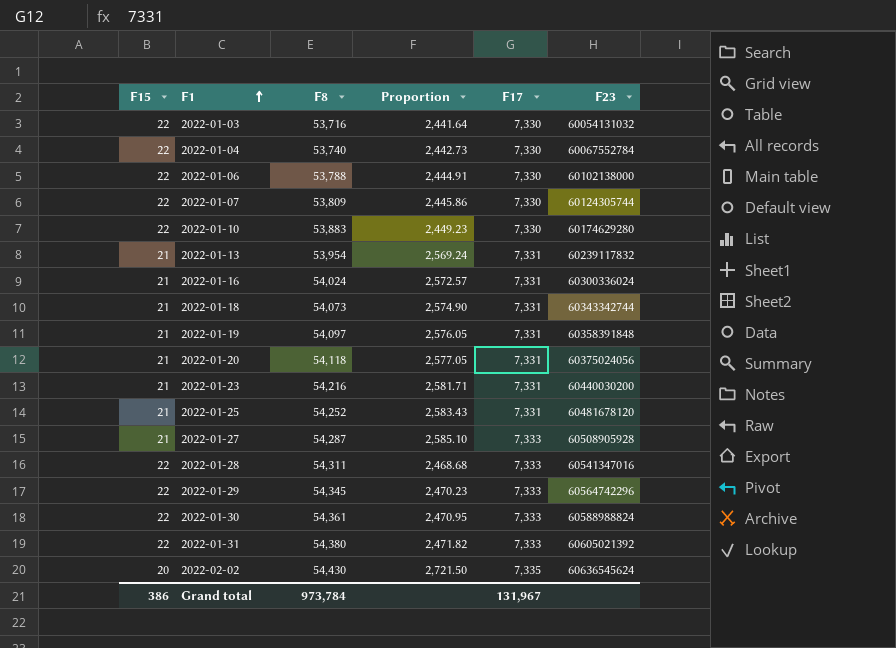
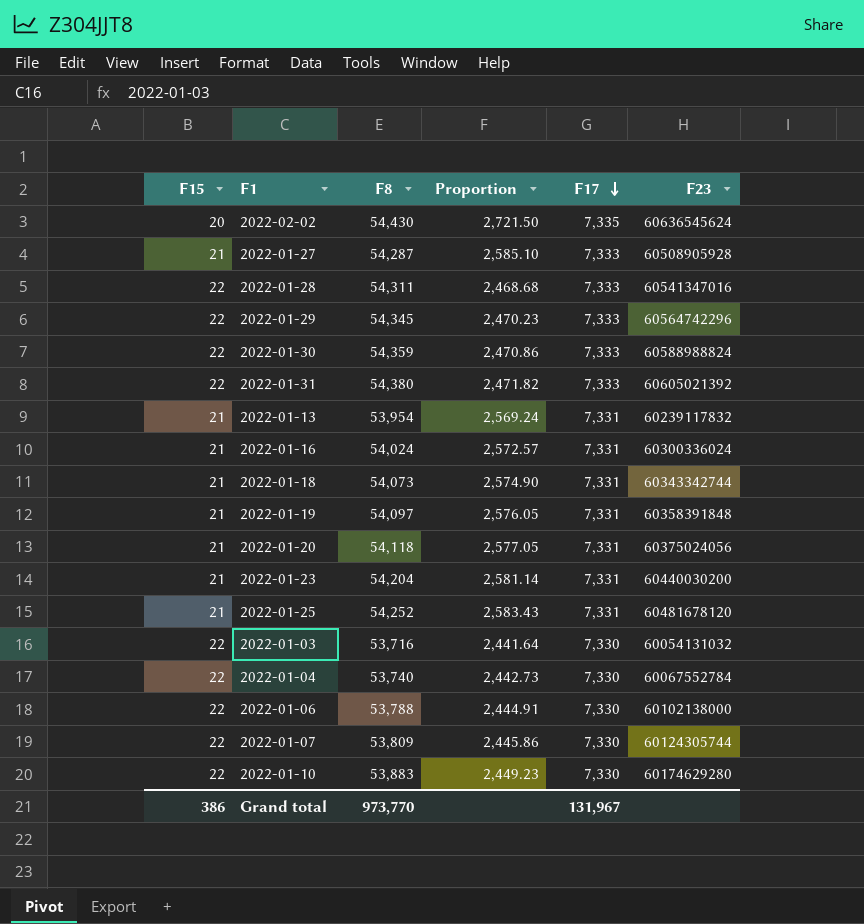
row order: F1 ascending -> F17 descending
2022-01-30 | F8: 54,361 -> 54,359
2022-01-30 | Proportion: 2,470.95 -> 2,470.86
2022-01-23 | F8: 54,216 -> 54,204
2022-01-23 | Proportion: 2,581.71 -> 2,581.14
Grand total | F8: 973,784 -> 973,770

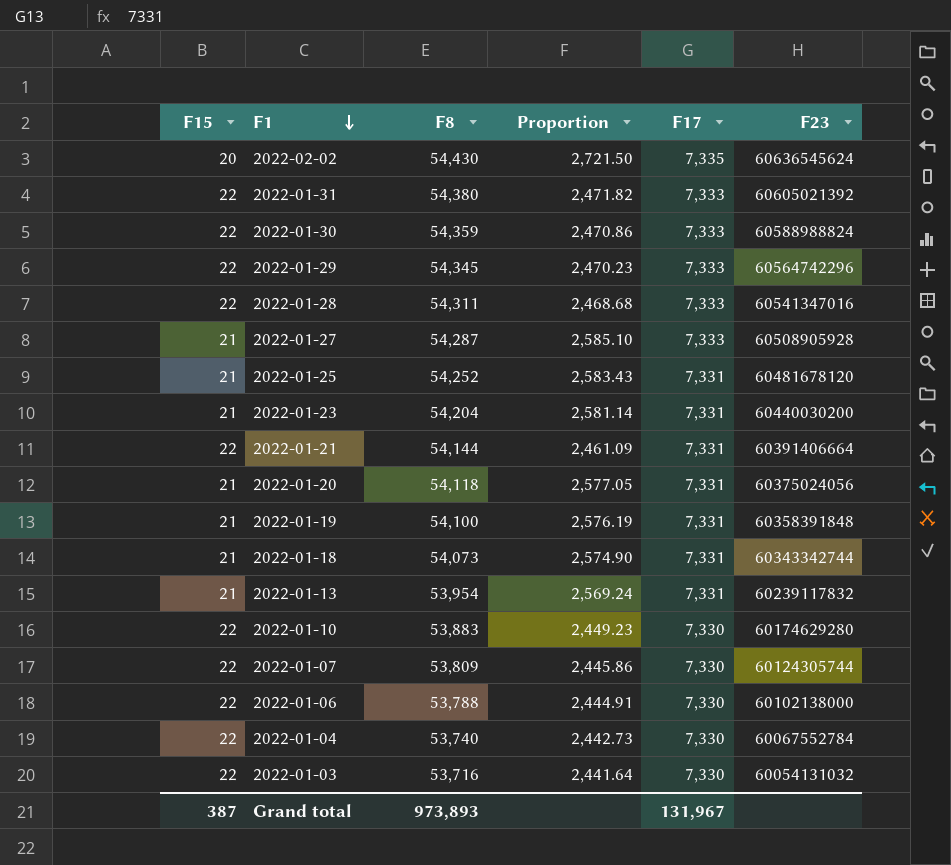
row order: F17 descending -> F1 descending
row 2022-01-16: 21 | 54,024 | 2,572.57 | 7,331 | 60300336024 -> none
row 2022-01-21: none -> 22 | 54,144 | 2,461.09 | 7,331 | 60391406664
2022-01-19 | F8: 54,097 -> 54,100
2022-01-19 | Proportion: 2,576.05 -> 2,576.19
Grand total | F15: 386 -> 387
Grand total | F8: 973,770 -> 973,893

